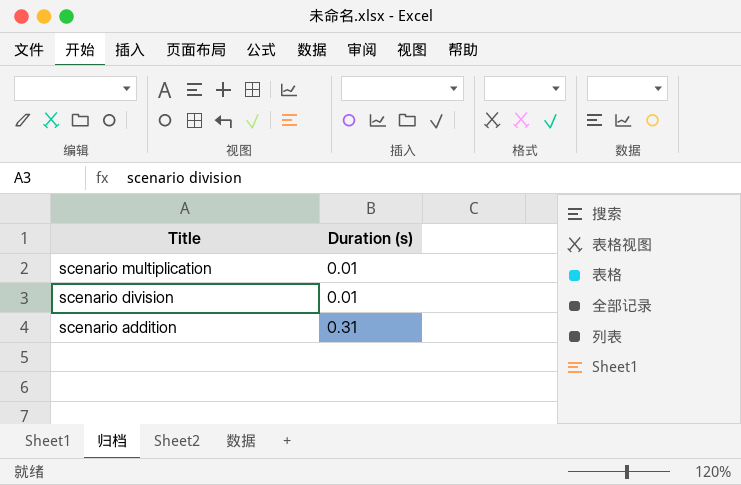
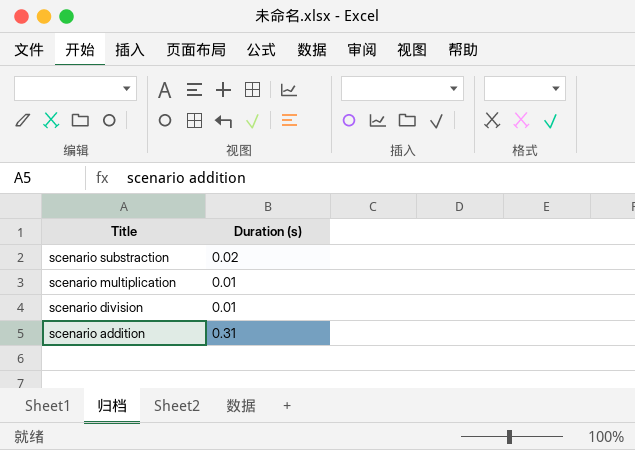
row scenario substraction: none -> 0.02

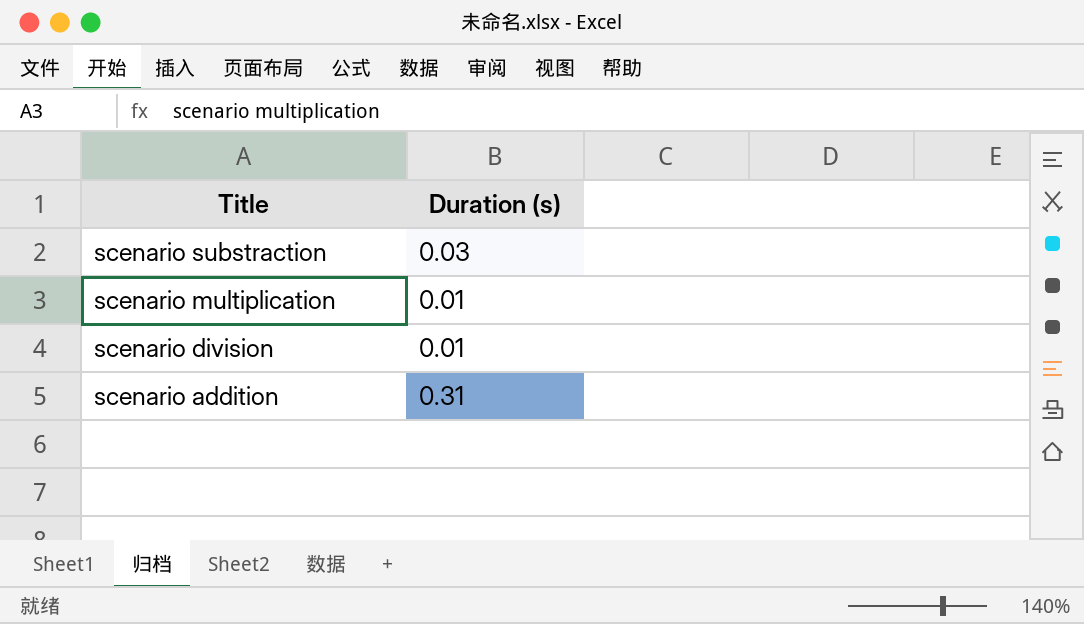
scenario substraction | Duration (s): 0.02 -> 0.03

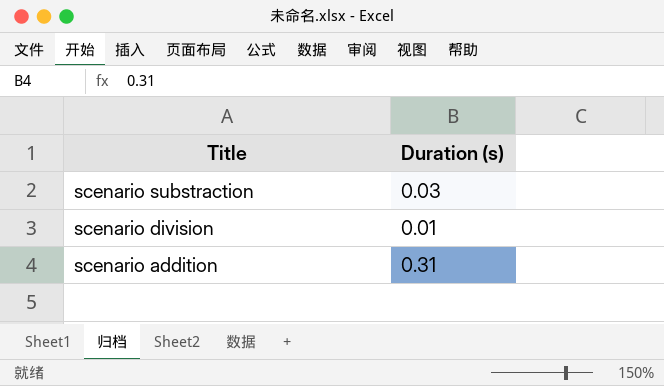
row scenario multiplication: 0.01 -> none

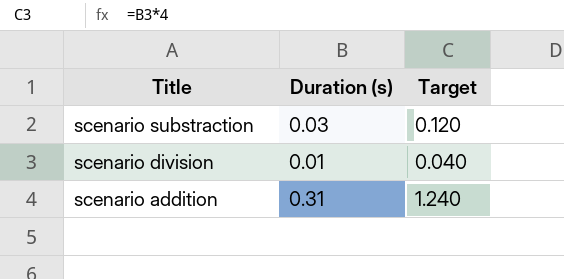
column Target | formula: none -> [Duration (s)] * 4

